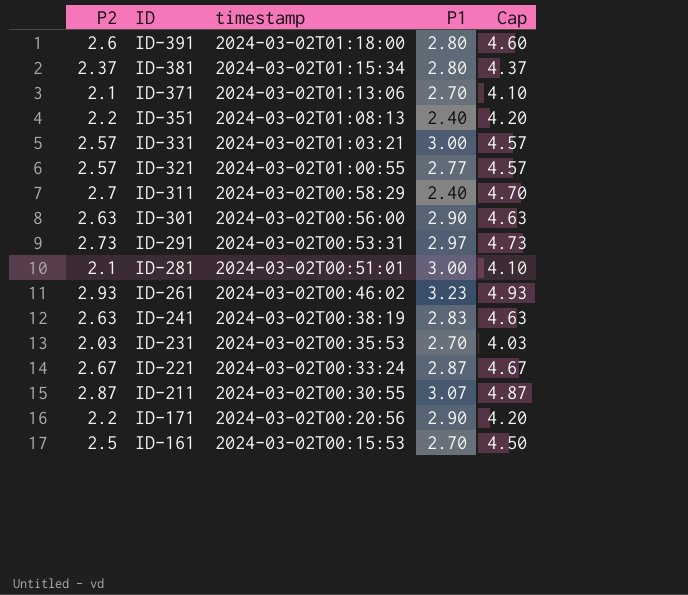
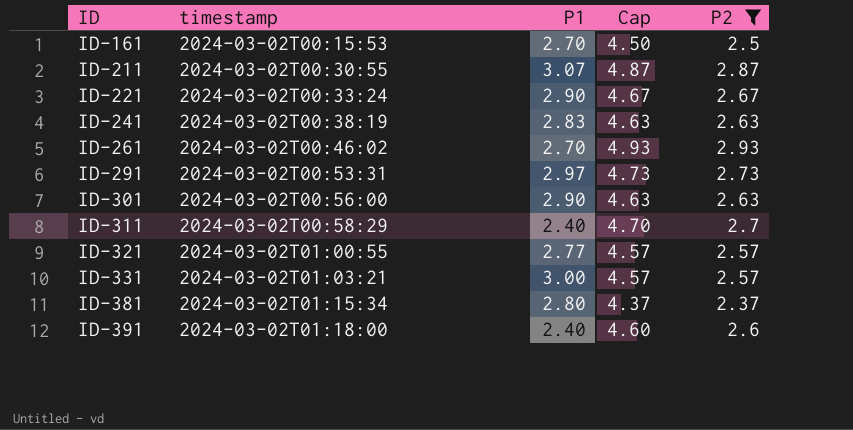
filter: none -> P2 >= 2.37
row order: ID descending -> ID ascending
column P2 | position: 1 -> 5
ID-221 | P1: 2.87 -> 2.90
ID-261 | P1: 3.23 -> 2.70
ID-391 | P1: 2.80 -> 2.40

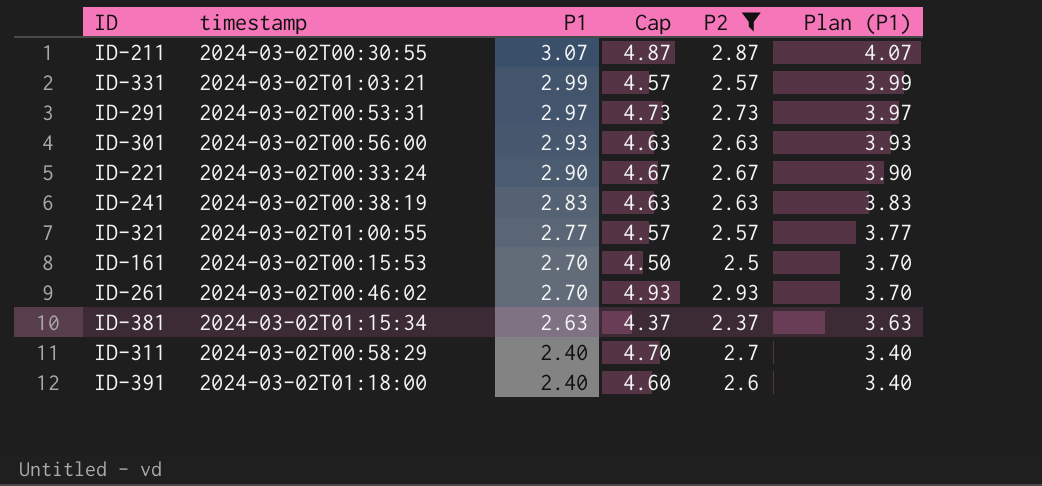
row order: ID ascending -> P1 descending
column Plan (P1) | formula: none -> [P1] + 1
ID-331 | P1: 3.00 -> 2.99
ID-301 | P1: 2.90 -> 2.93
ID-381 | P1: 2.80 -> 2.63

